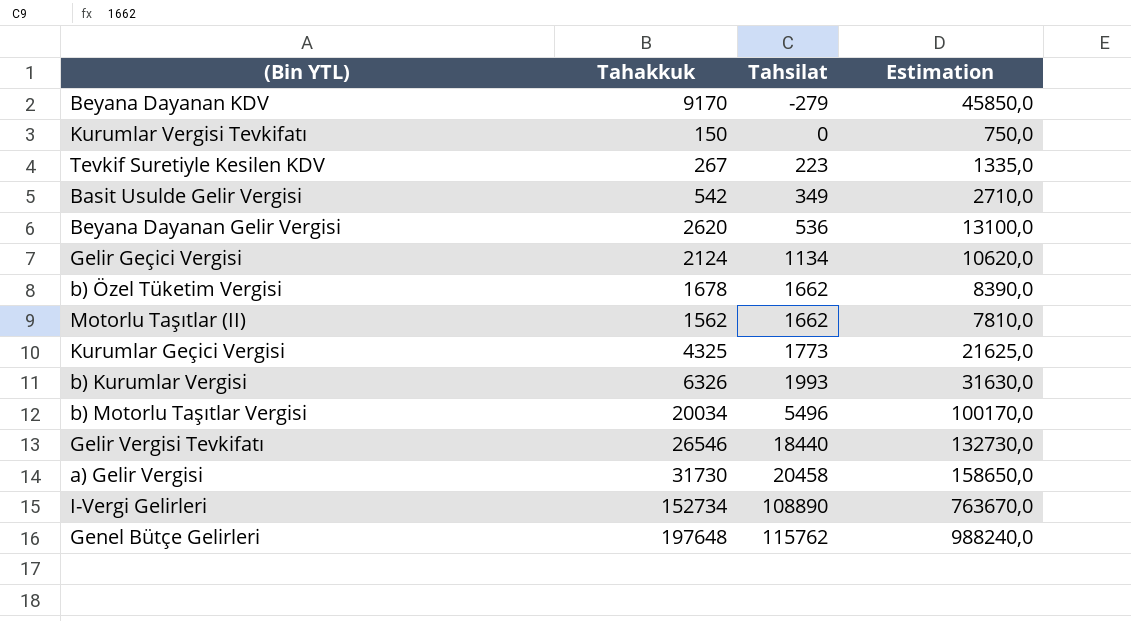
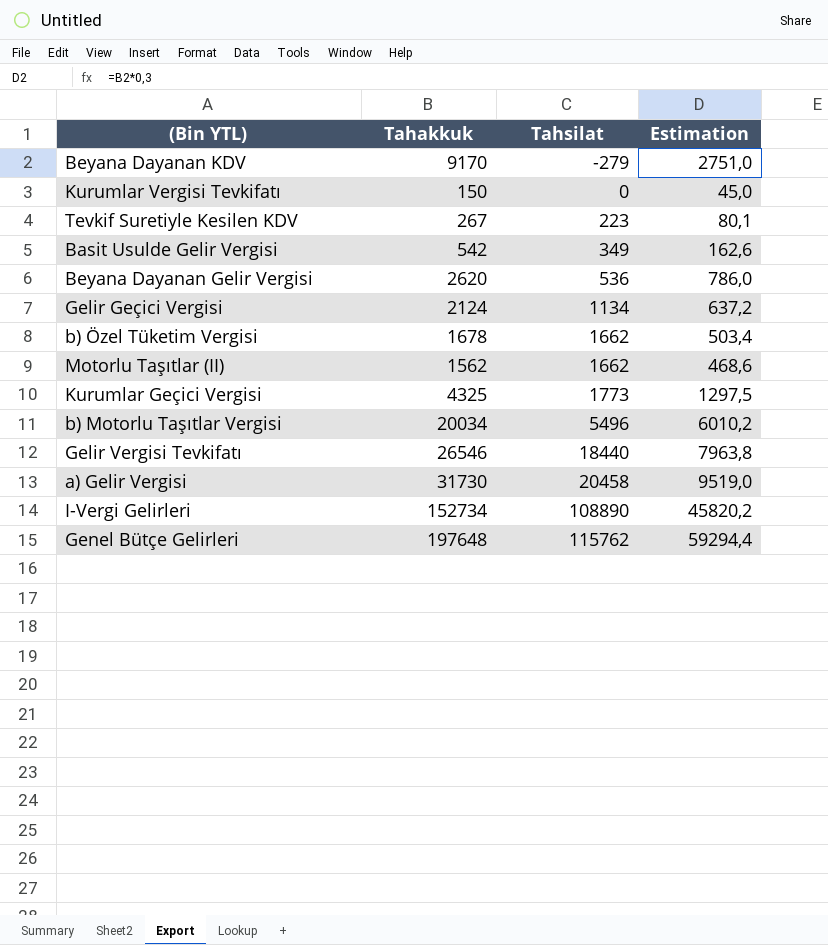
column Estimation | formula: [Tahakkuk] * 5 -> [Tahakkuk] * 0,3
row b) Kurumlar Vergisi: 6326 | 1993 | 31630,0 -> none

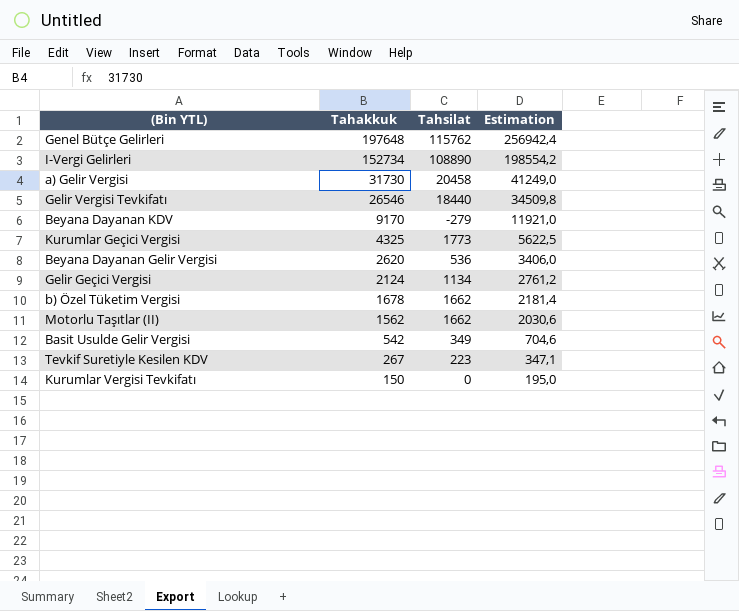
row order: Tahsilat ascending -> Tahakkuk descending
column Estimation | formula: [Tahakkuk] * 0,3 -> [Tahakkuk] * 1,3
row b) Motorlu Taşıtlar Vergisi: 20034 | 5496 | 6010,2 -> none

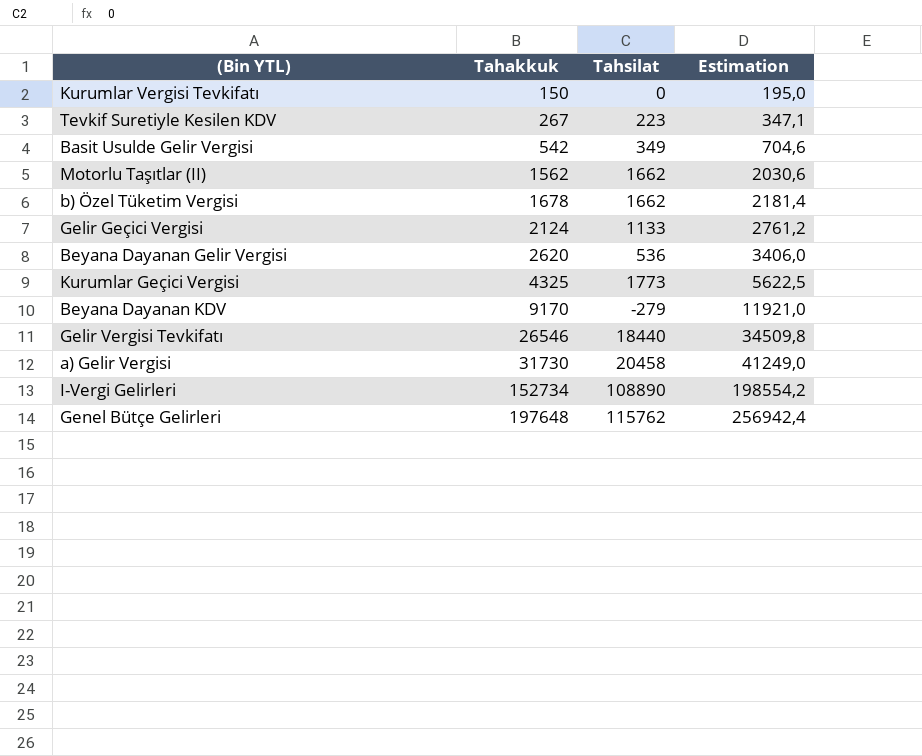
row order: Tahakkuk descending -> Tahakkuk ascending
Gelir Geçici Vergisi | Tahsilat: 1134 -> 1133

